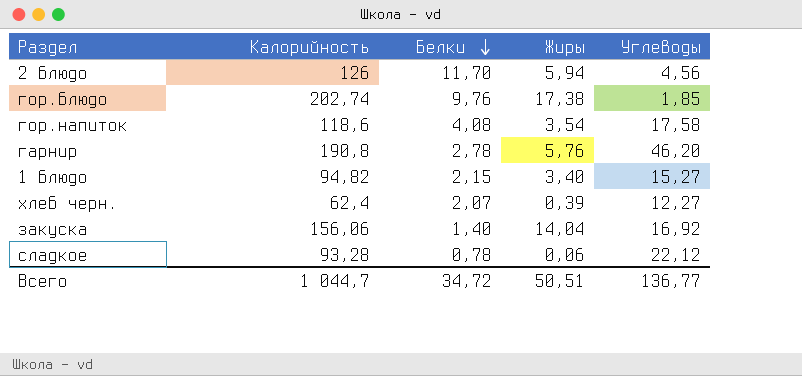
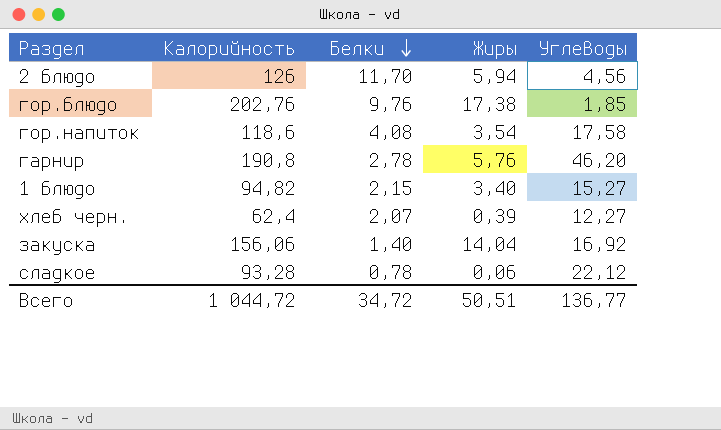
гор.блюдо | Калорийность: 202,74 -> 202,76
Всего | Калорийность: 1 044,7 -> 1 044,72

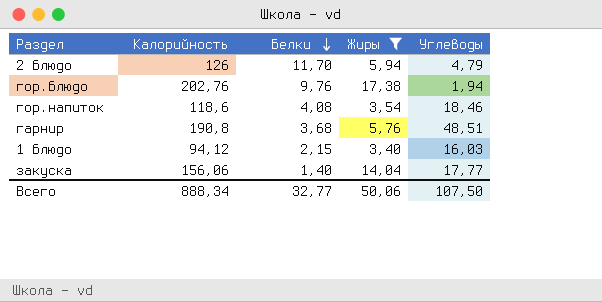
filter: none -> Жиры >= 3,40
2 блюдо | Углеводы: 4,56 -> 4,79
гор.блюдо | Углеводы: 1,85 -> 1,94
гор.напиток | Углеводы: 17,58 -> 18,46
гарнир | Белки: 2,78 -> 3,68
гарнир | Углеводы: 46,20 -> 48,51
1 блюдо | Калорийность: 94,82 -> 94,12
1 блюдо | Углеводы: 15,27 -> 16,03
закуска | Углеводы: 16,92 -> 17,77
Всего | Калорийность: 1 044,72 -> 888,34
Всего | Белки: 34,72 -> 32,77
Всего | Жиры: 50,51 -> 50,06
Всего | Углеводы: 136,77 -> 107,50

